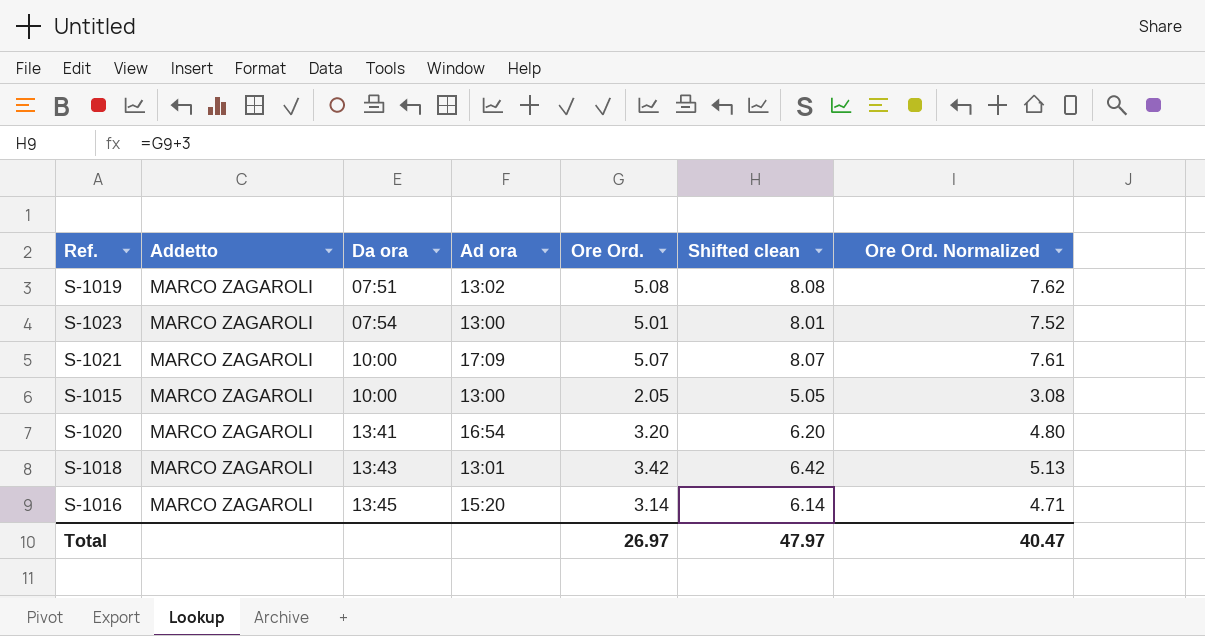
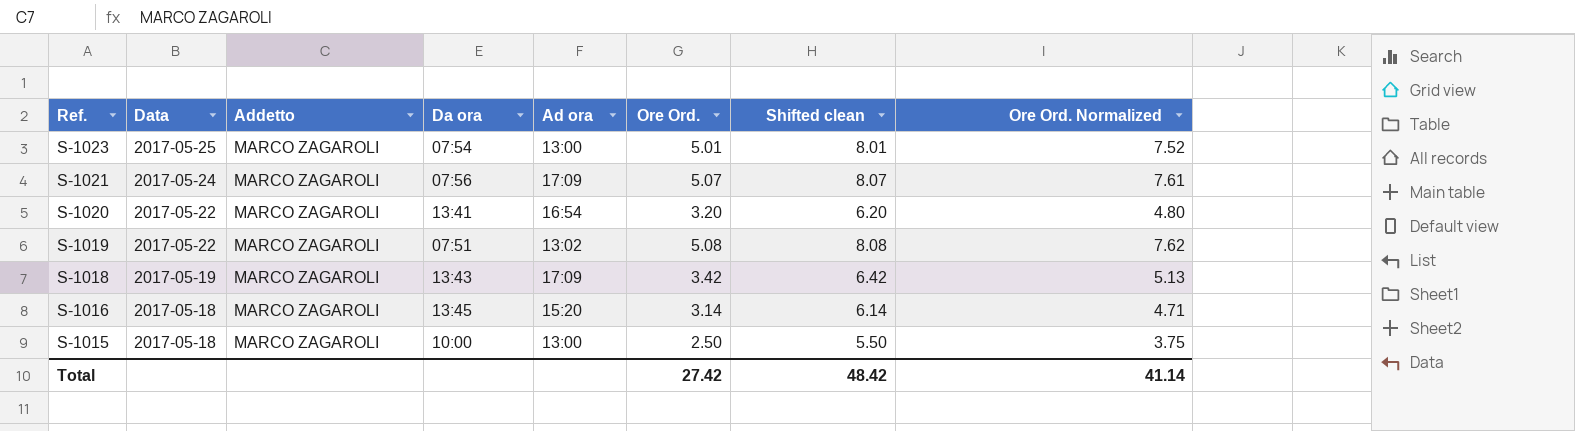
row order: Da ora ascending -> Ref. descending
column Data | position: none -> 2
S-1021 | Da ora: 10:00 -> 07:56
S-1018 | Ad ora: 13:01 -> 17:09
S-1015 | Ore Ord.: 2.05 -> 2.50
S-1015 | Shifted clean: 5.05 -> 5.50
S-1015 | Ore Ord. Normalized: 3.08 -> 3.75
Total | Ore Ord.: 26.97 -> 27.42
Total | Shifted clean: 47.97 -> 48.42
Total | Ore Ord. Normalized: 40.47 -> 41.14

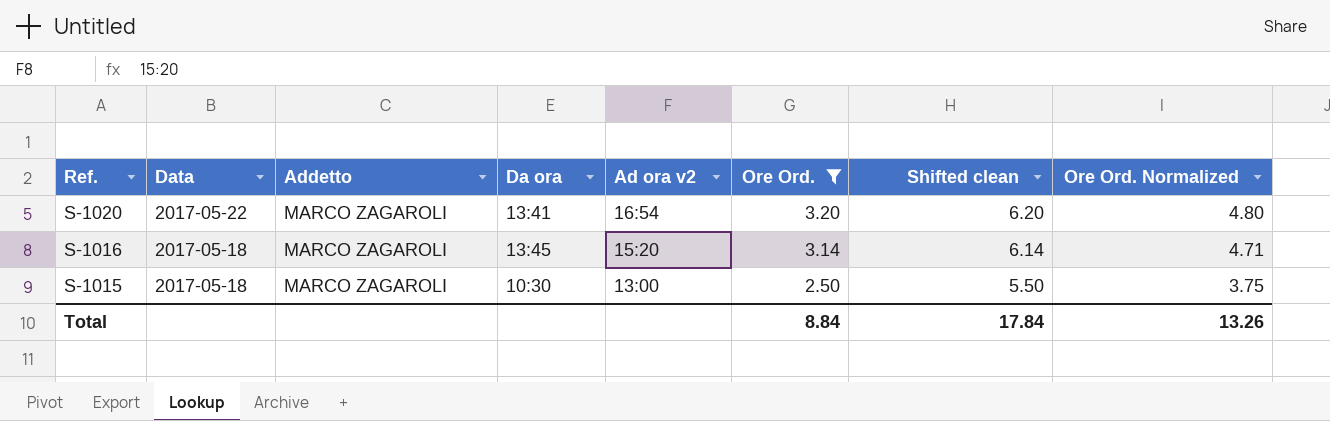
filter: none -> Ore Ord. <= 3.20
column name: Ad ora -> Ad ora v2
S-1015 | Da ora: 10:00 -> 10:30
Total | Ore Ord.: 27.42 -> 8.84
Total | Shifted clean: 48.42 -> 17.84
Total | Ore Ord. Normalized: 41.14 -> 13.26

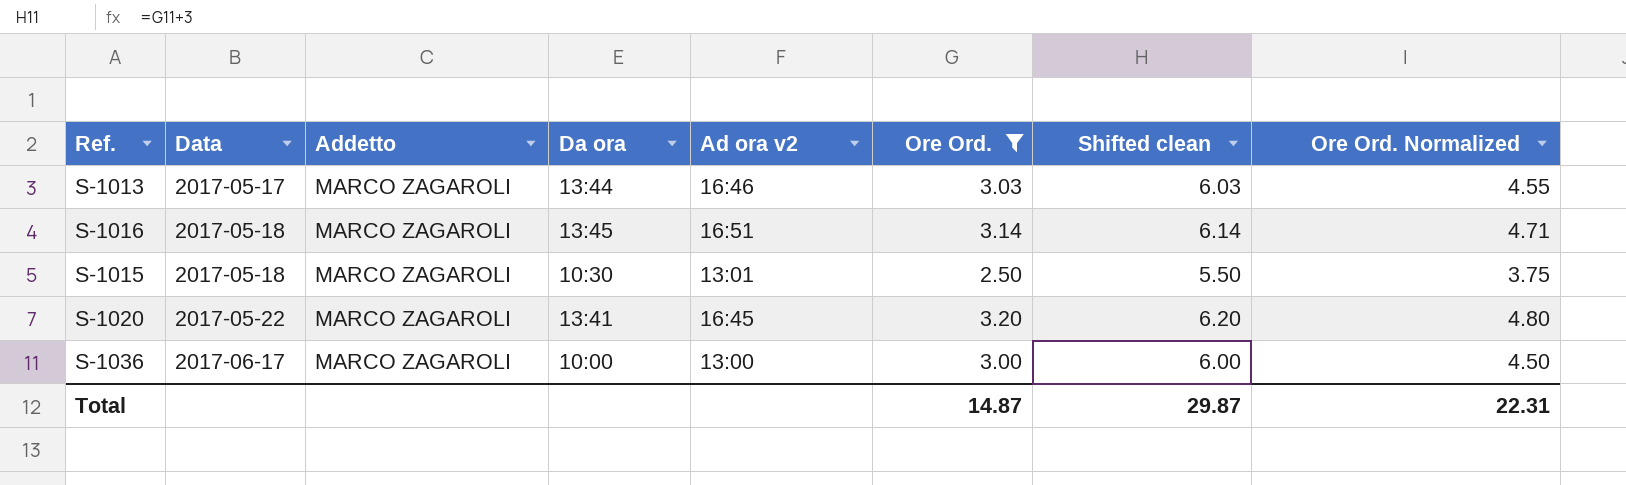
row order: Ref. descending -> Data ascending
row S-1013: none -> 2017-05-17 | MARCO ZAGAROLI | 13:44 | 16:46 | 3.03 | 6.03 | 4.55
S-1016 | Ad ora v2: 15:20 -> 16:51
S-1015 | Ad ora v2: 13:00 -> 13:01
S-1020 | Ad ora v2: 16:54 -> 16:45
row S-1036: none -> 2017-06-17 | MARCO ZAGAROLI | 10:00 | 13:00 | 3.00 | 6.00 | 4.50
Total | Ore Ord.: 8.84 -> 14.87
Total | Shifted clean: 17.84 -> 29.87
Total | Ore Ord. Normalized: 13.26 -> 22.31

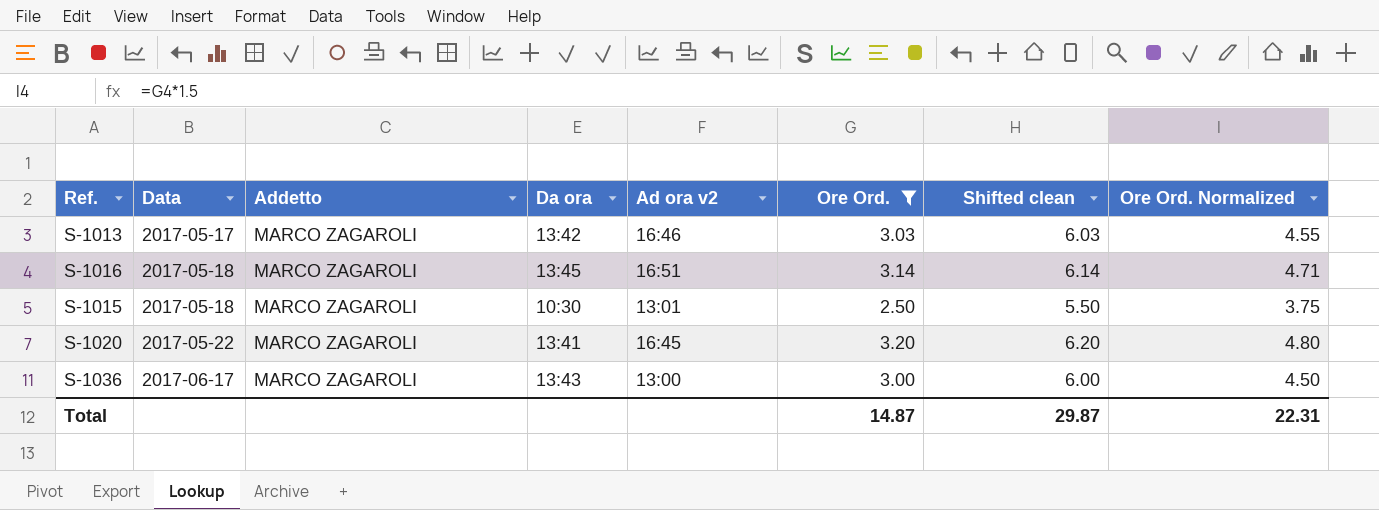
S-1013 | Da ora: 13:44 -> 13:42
S-1036 | Da ora: 10:00 -> 13:43

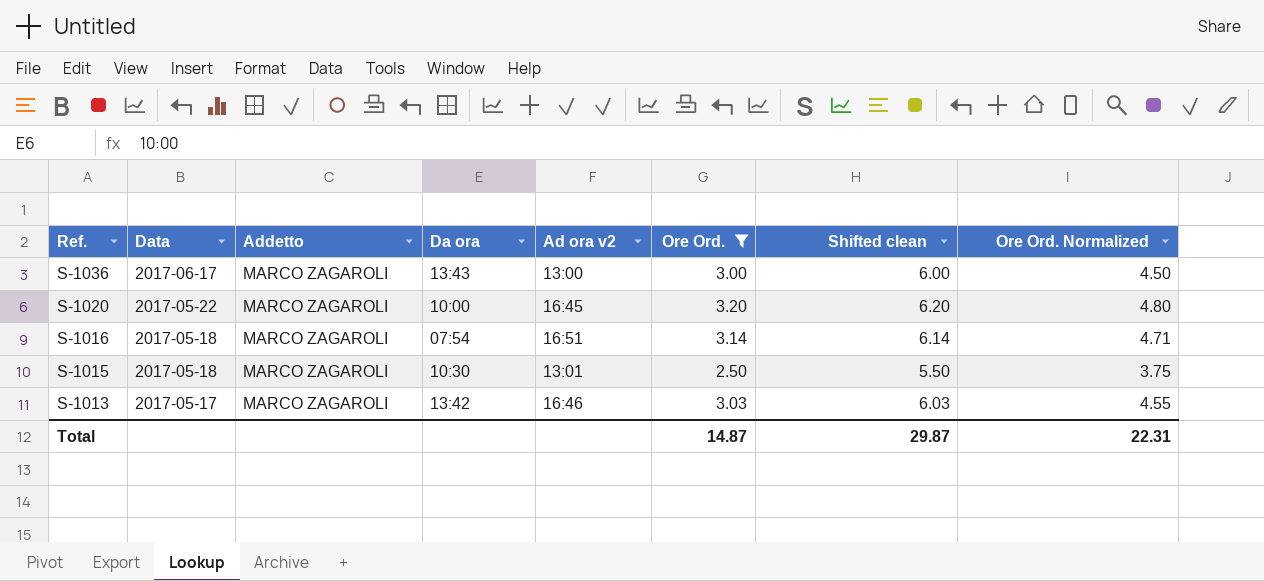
row order: Data ascending -> Ref. descending
S-1020 | Da ora: 13:41 -> 10:00
S-1016 | Da ora: 13:45 -> 07:54

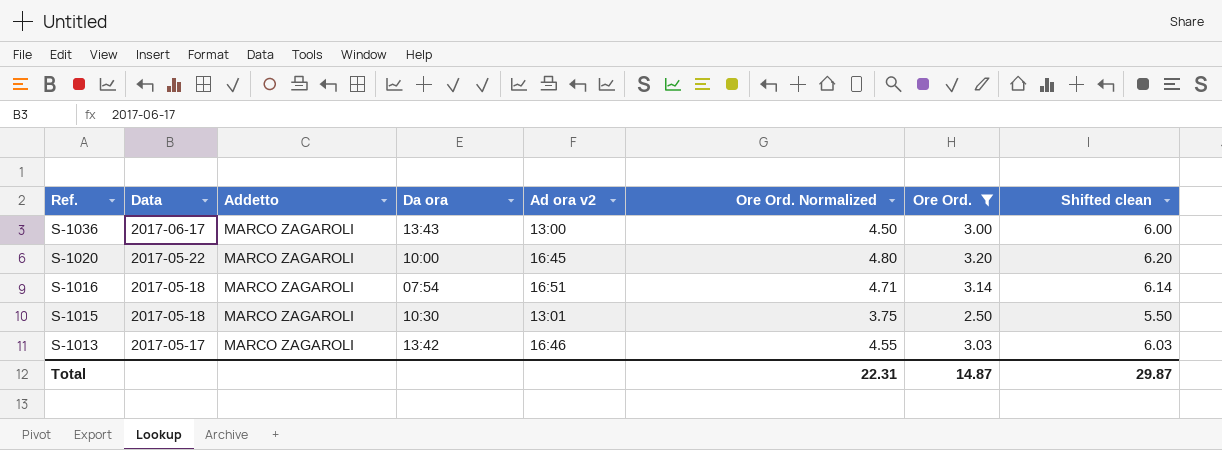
column Ore Ord. Normalized | position: 8 -> 6

